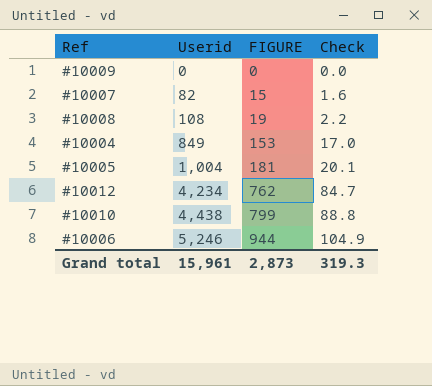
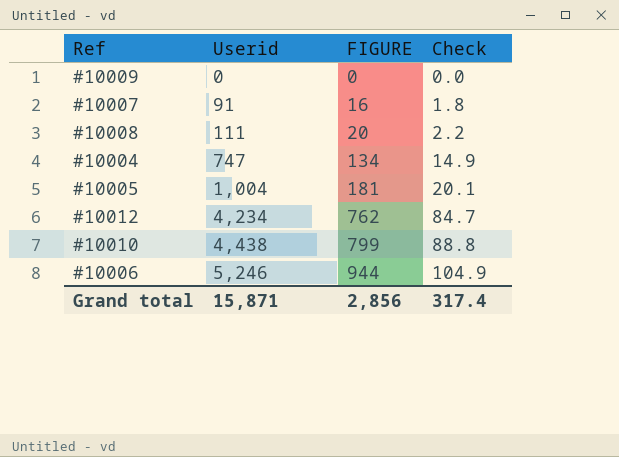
#10007 | Userid: 82 -> 91
#10007 | FIGURE: 15 -> 16
#10007 | Check: 1.6 -> 1.8
#10008 | Userid: 108 -> 111
#10008 | FIGURE: 19 -> 20
#10004 | Userid: 849 -> 747
#10004 | FIGURE: 153 -> 134
#10004 | Check: 17.0 -> 14.9
Grand total | Userid: 15,961 -> 15,871
Grand total | FIGURE: 2,873 -> 2,856
Grand total | Check: 319.3 -> 317.4

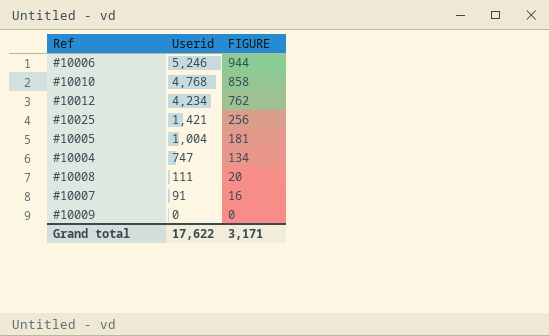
row order: Userid ascending -> Userid descending
column Check | formula: [Userid] * 0.02 -> none
#10010 | Userid: 4,438 -> 4,768
#10010 | FIGURE: 799 -> 858
row #10025: none -> 1,421 | 256
Grand total | Userid: 15,871 -> 17,622
Grand total | FIGURE: 2,856 -> 3,171

